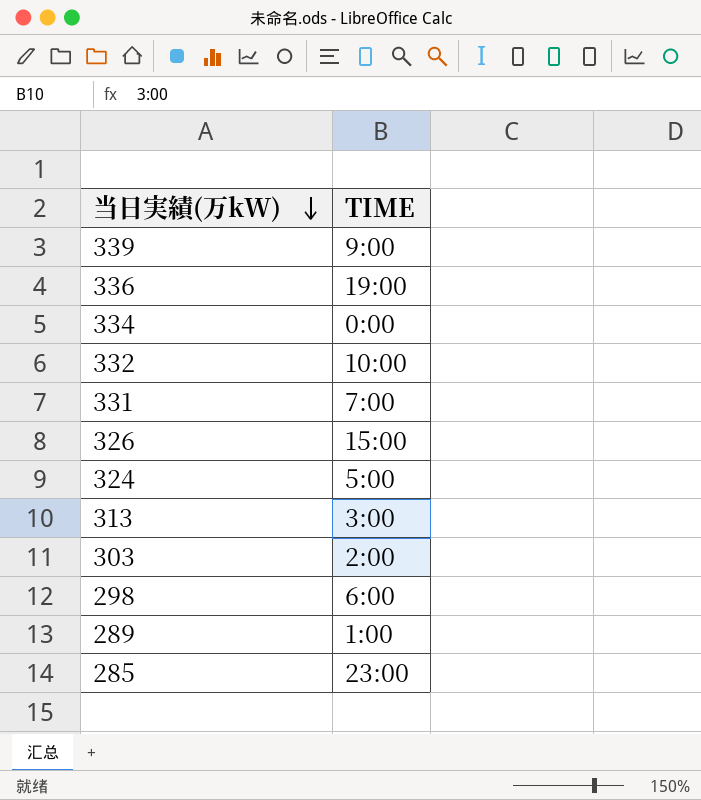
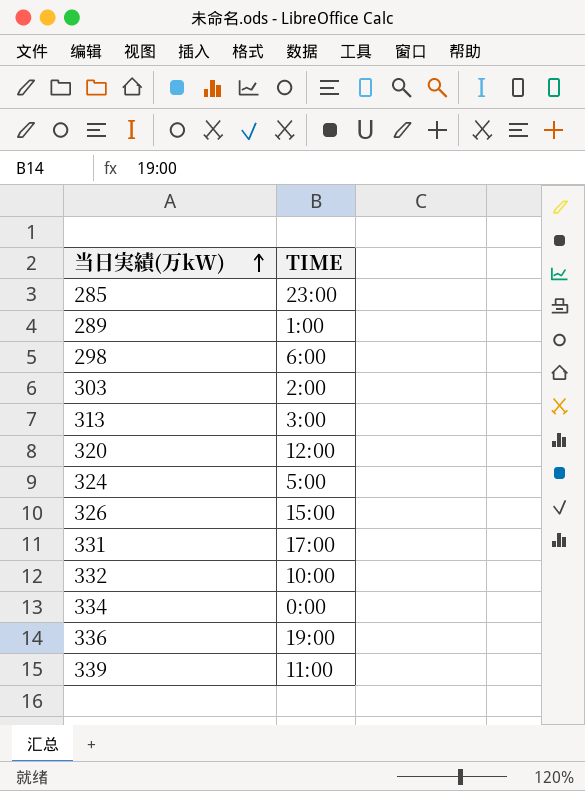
row order: 当日実績(万kW) descending -> 当日実績(万kW) ascending
row 320: none -> 12:00
331 | TIME: 7:00 -> 17:00
339 | TIME: 9:00 -> 11:00

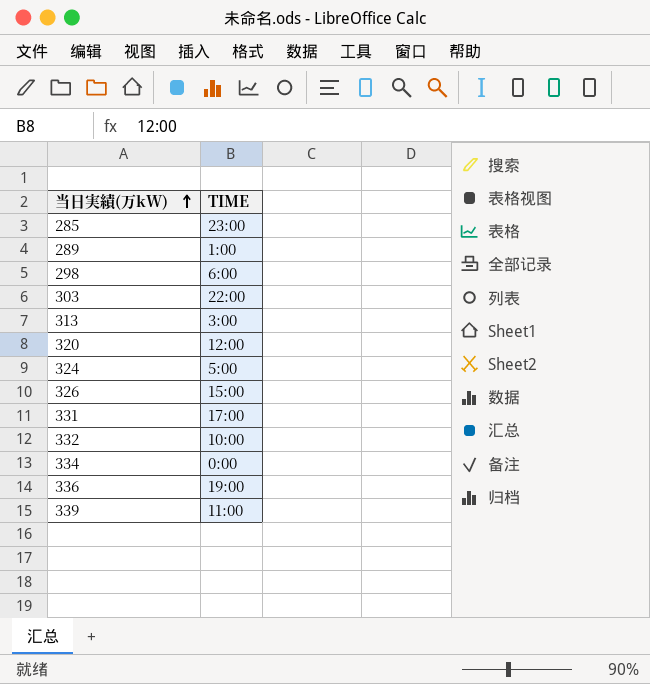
303 | TIME: 2:00 -> 22:00

